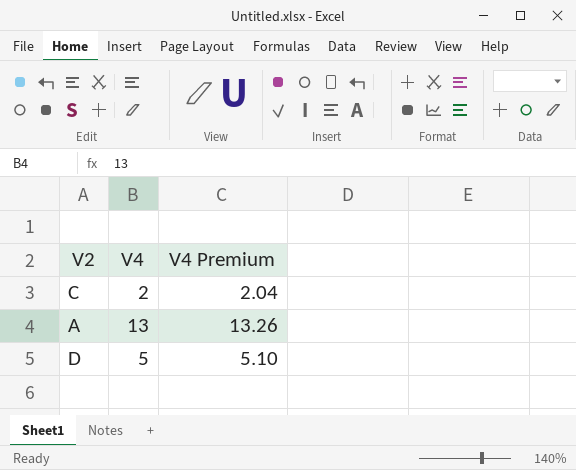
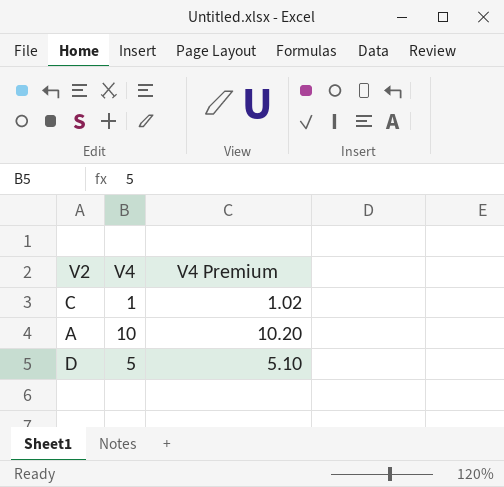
C | V4: 2 -> 1
C | V4 Premium: 2.04 -> 1.02
A | V4: 13 -> 10
A | V4 Premium: 13.26 -> 10.20

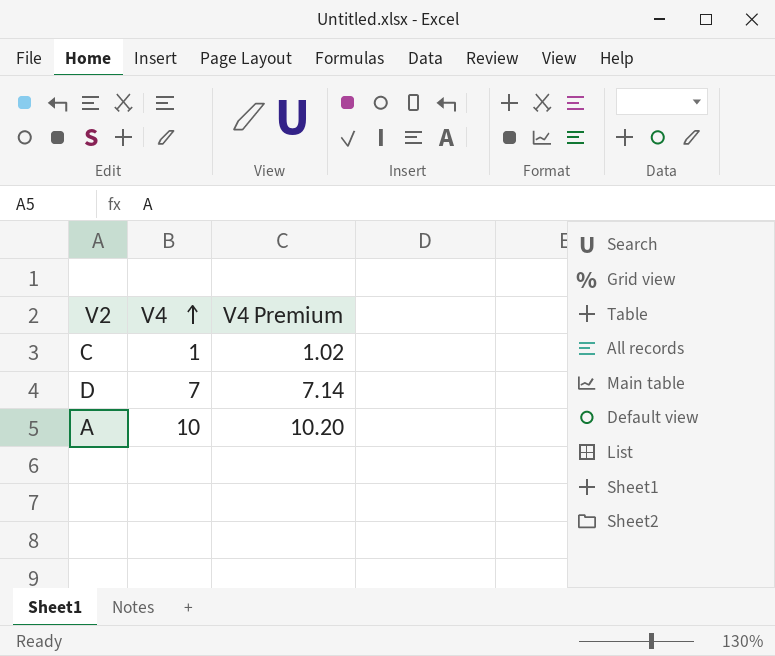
row order: none -> V4 ascending
D | V4: 5 -> 7
D | V4 Premium: 5.10 -> 7.14

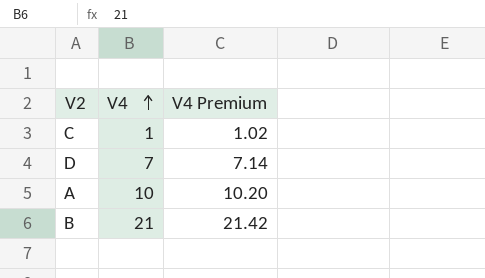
row B: none -> 21 | 21.42

